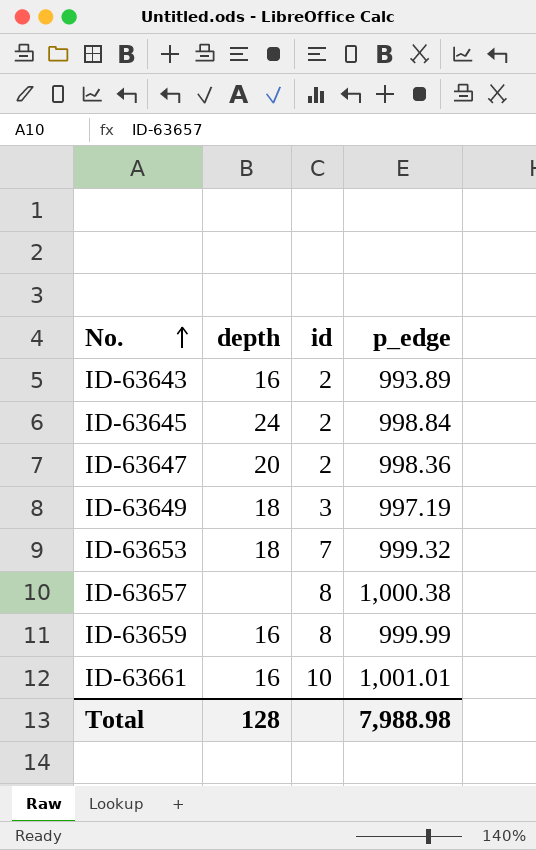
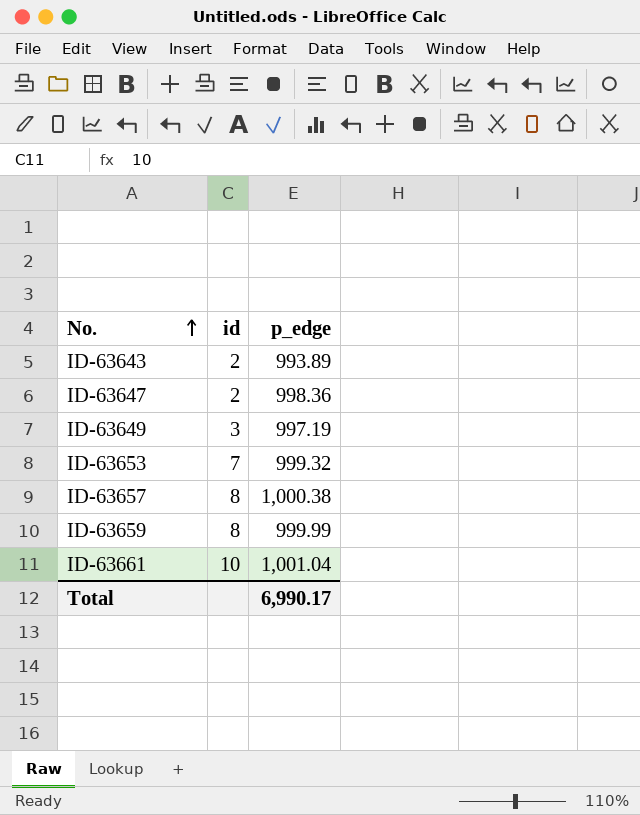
column depth | position: 2 -> none
row ID-63645: 24 | 2 | 998.84 -> none
ID-63661 | p_edge: 1,001.01 -> 1,001.04
Total | p_edge: 7,988.98 -> 6,990.17

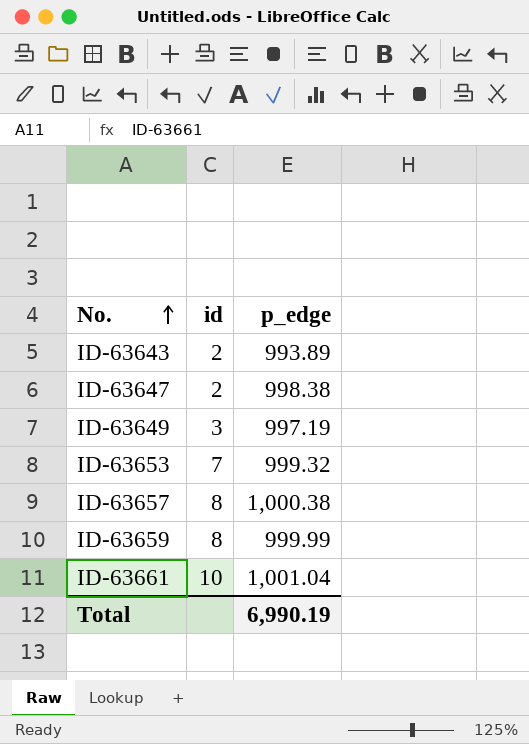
ID-63647 | p_edge: 998.36 -> 998.38
Total | p_edge: 6,990.17 -> 6,990.19

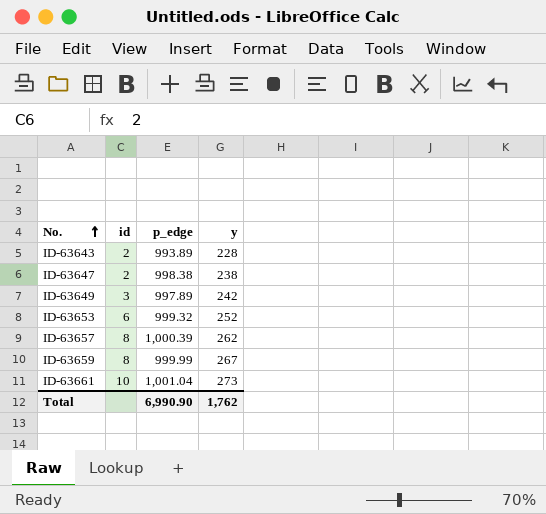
column y | position: none -> 4
ID-63649 | p_edge: 997.19 -> 997.89
ID-63653 | id: 7 -> 6
ID-63657 | p_edge: 1,000.38 -> 1,000.39
Total | p_edge: 6,990.19 -> 6,990.90

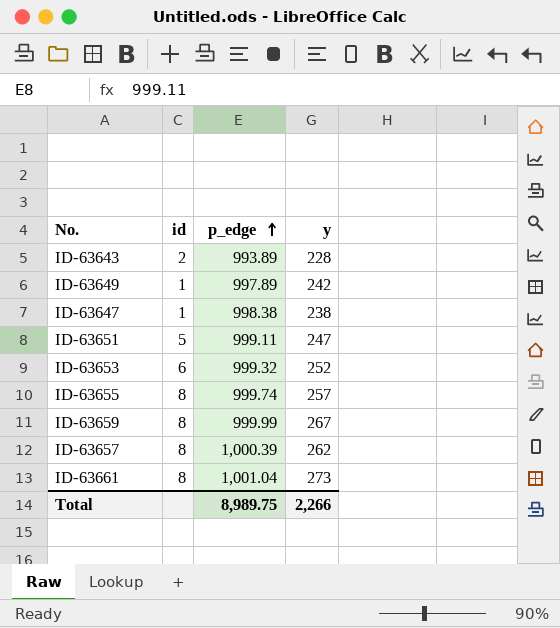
row order: No. ascending -> p_edge ascending
ID-63649 | id: 3 -> 1
ID-63647 | id: 2 -> 1
row ID-63651: none -> 5 | 999.11 | 247
row ID-63655: none -> 8 | 999.74 | 257
ID-63661 | id: 10 -> 8
Total | p_edge: 6,990.90 -> 8,989.75
Total | y: 1,762 -> 2,266

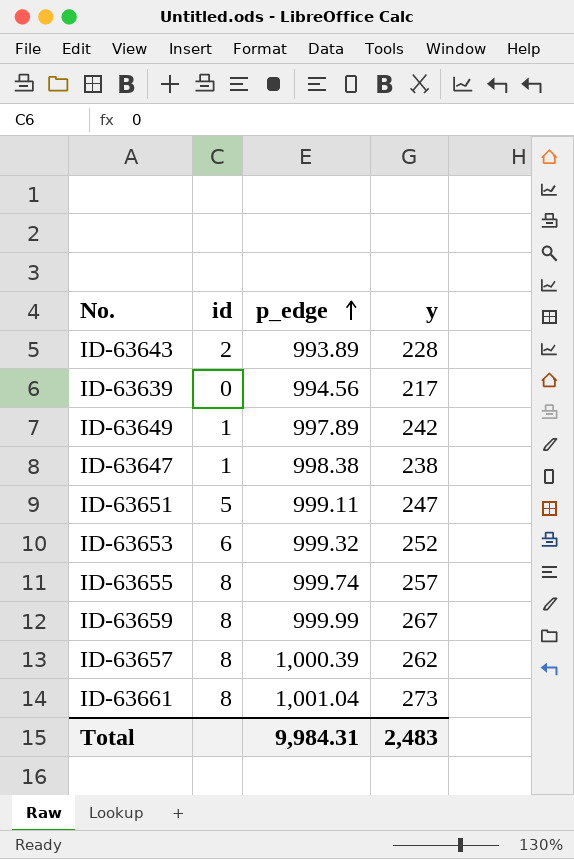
row ID-63639: none -> 0 | 994.56 | 217
Total | p_edge: 8,989.75 -> 9,984.31
Total | y: 2,266 -> 2,483

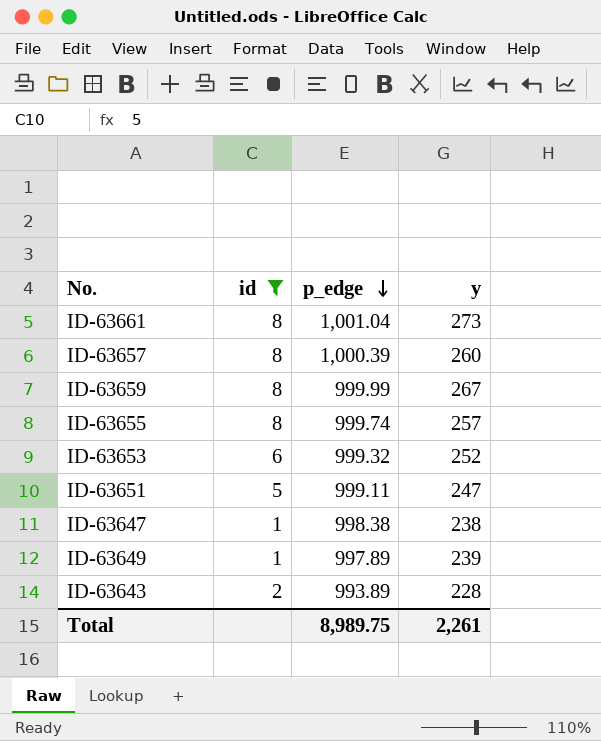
filter: none -> id != 0
row order: p_edge ascending -> p_edge descending
ID-63657 | y: 262 -> 260
ID-63649 | y: 242 -> 239
Total | p_edge: 9,984.31 -> 8,989.75
Total | y: 2,483 -> 2,261

